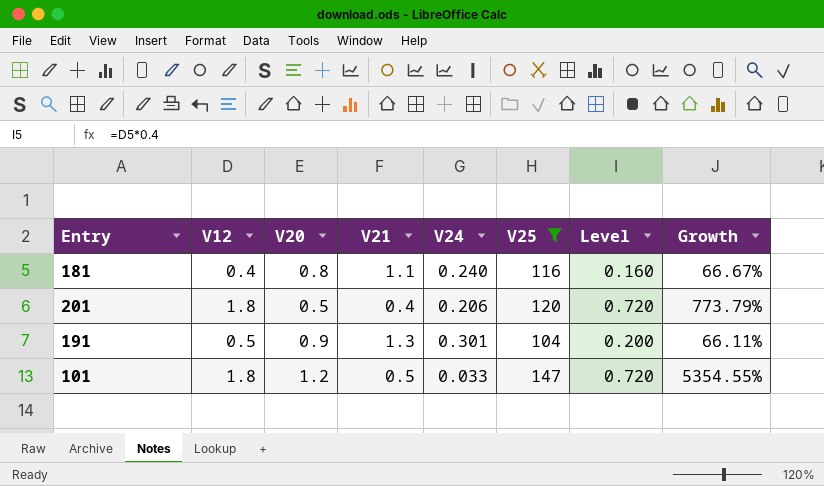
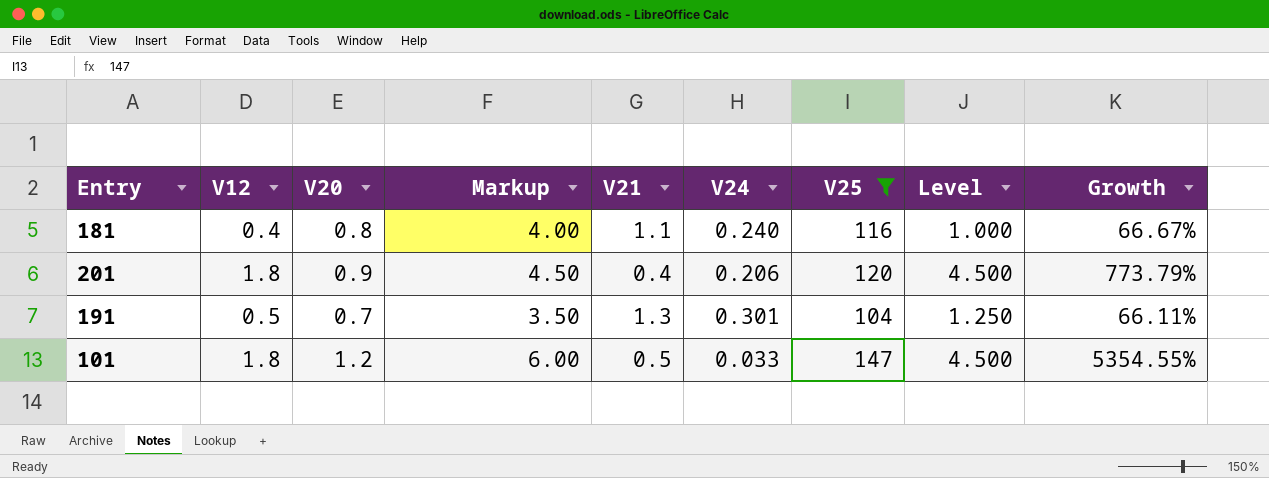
column Markup | formula: none -> [V20] * 5
column Level | formula: [V12] * 0.4 -> [V12] * 2.5
201 | V20: 0.5 -> 0.9
191 | V20: 0.9 -> 0.7

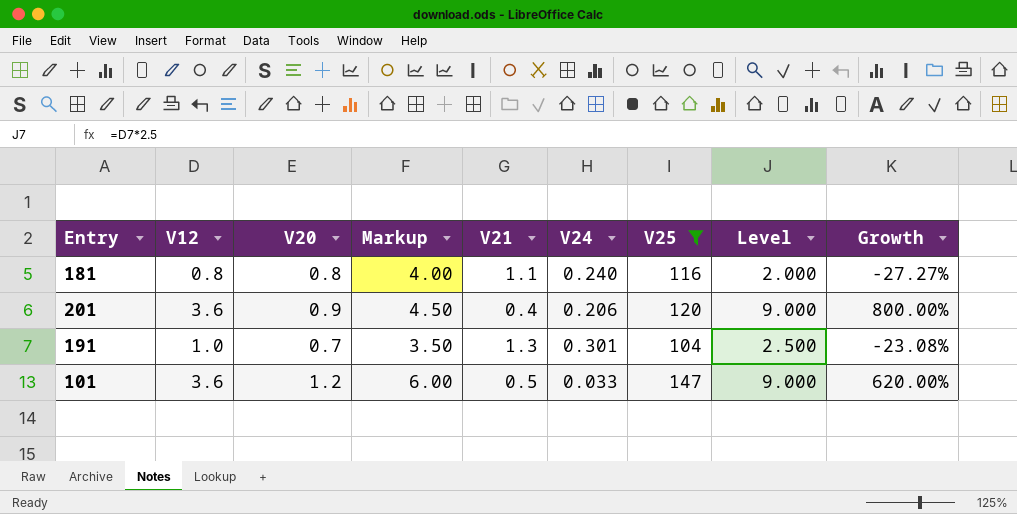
column Growth | formula: ([V12] - [V24]) / [V24] -> ([V12] - [V21]) / [V21]
181 | V12: 0.4 -> 0.8
181 | Level: 1.000 -> 2.000
201 | V12: 1.8 -> 3.6
201 | Level: 4.500 -> 9.000
191 | V12: 0.5 -> 1.0
191 | Level: 1.250 -> 2.500
101 | V12: 1.8 -> 3.6
101 | Level: 4.500 -> 9.000

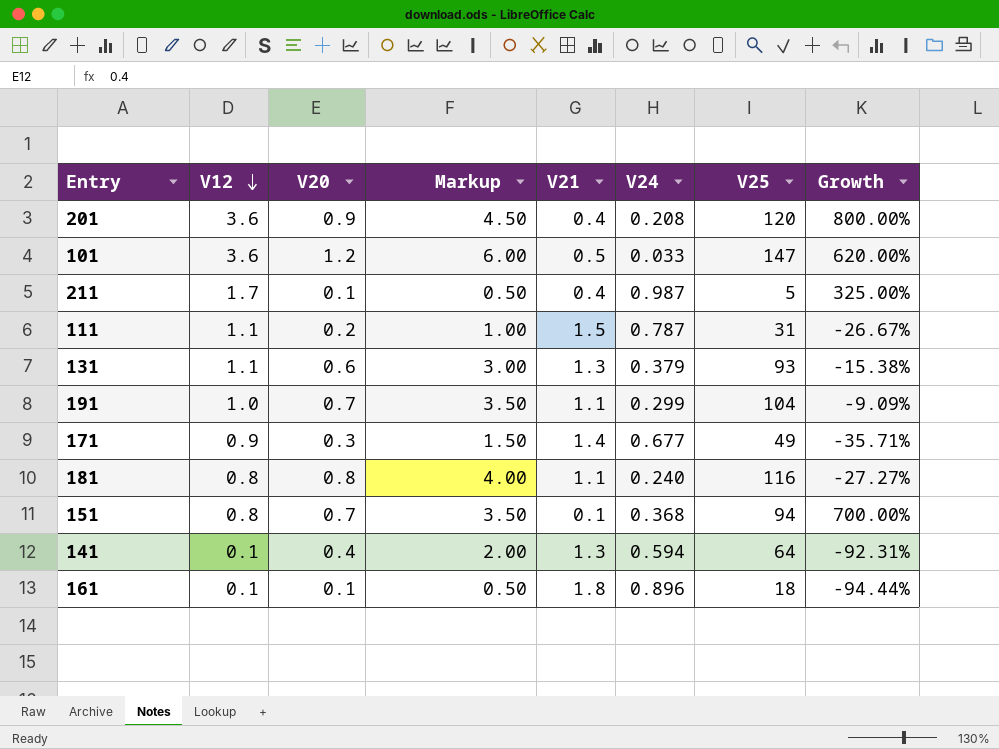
filter: V25 >= 104 -> none
row order: none -> V12 descending
column Level | formula: [V12] * 2.5 -> none
201 | V24: 0.206 -> 0.208
191 | V21: 1.3 -> 1.1
191 | V24: 0.301 -> 0.299
191 | Growth: -23.08% -> -9.09%

